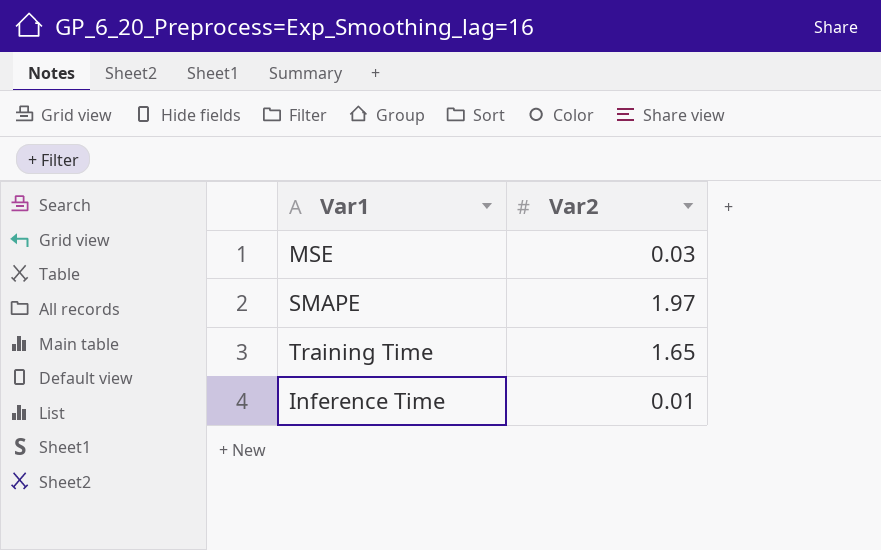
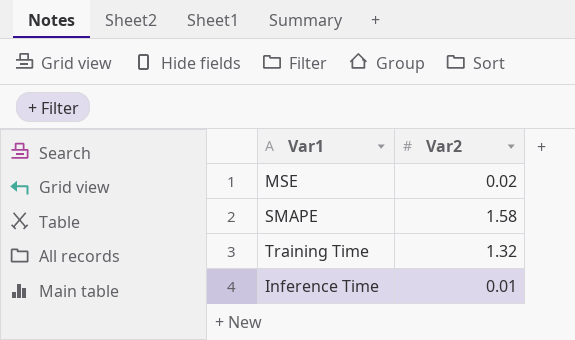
MSE | Var2: 0.03 -> 0.02
SMAPE | Var2: 1.97 -> 1.58
Training Time | Var2: 1.65 -> 1.32

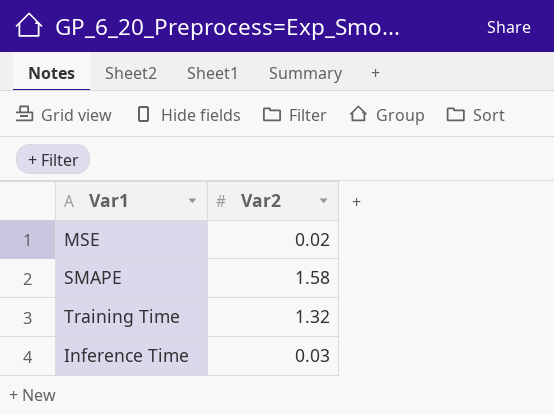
Inference Time | Var2: 0.01 -> 0.03

